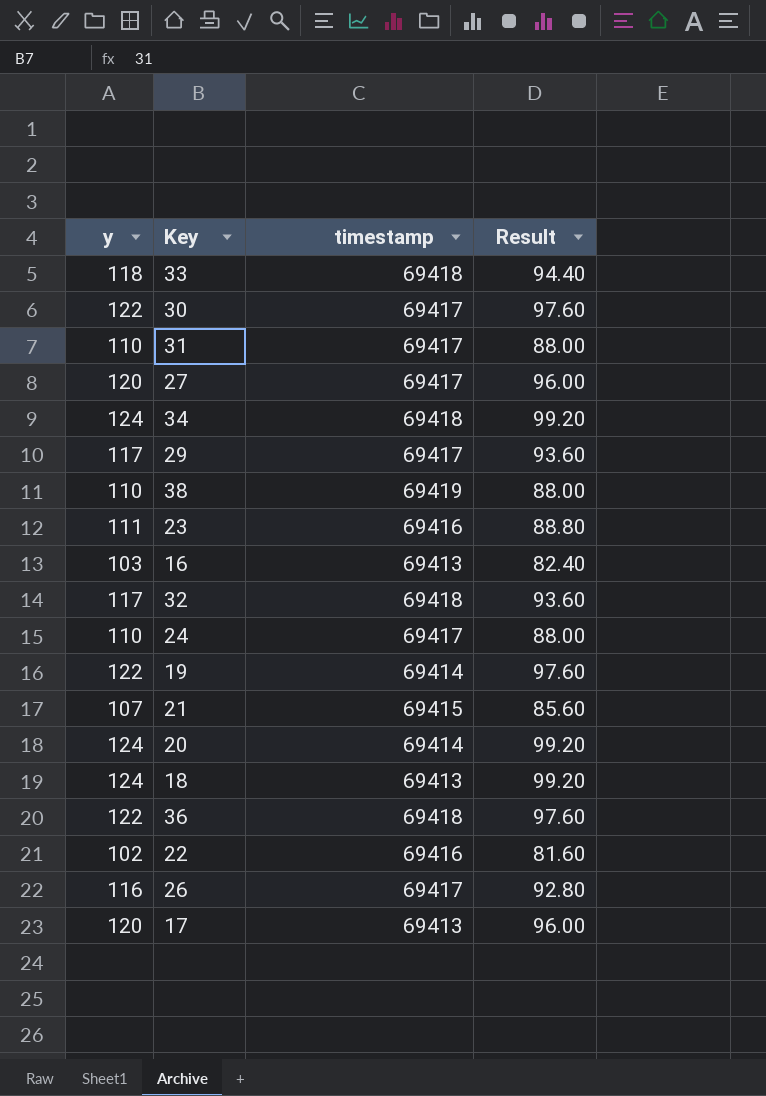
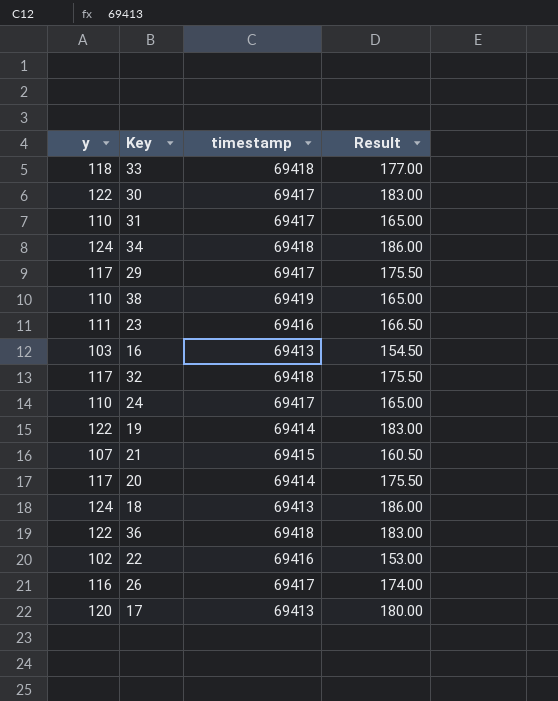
column Result | formula: [y] * 0.8 -> [y] * 1.5
row 27: 120 | 69417 | 96.00 -> none
20 | y: 124 -> 117

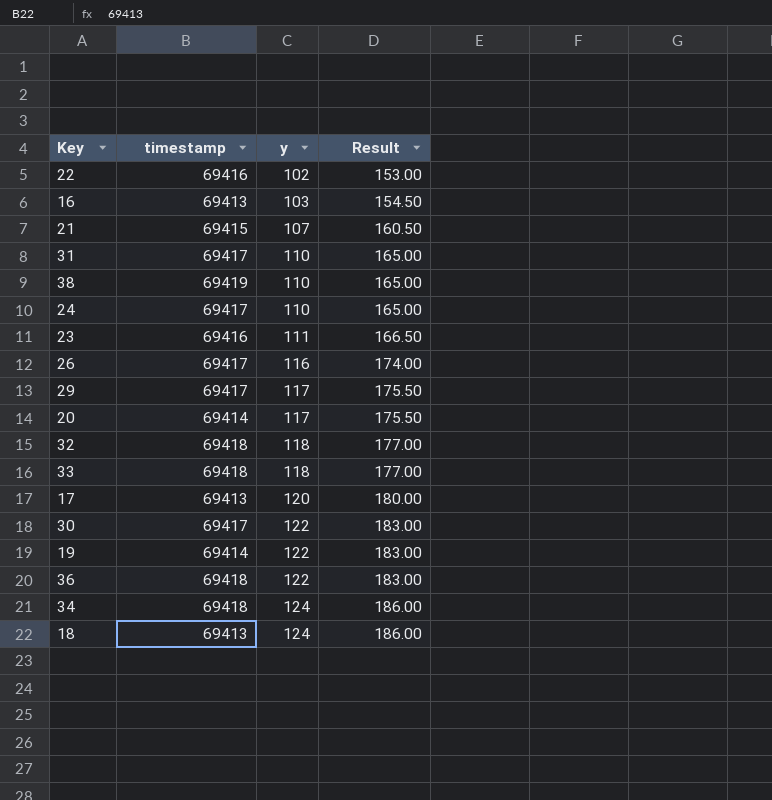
row order: none -> y ascending
column y | position: 1 -> 3
32 | y: 117 -> 118
32 | Result: 175.50 -> 177.00

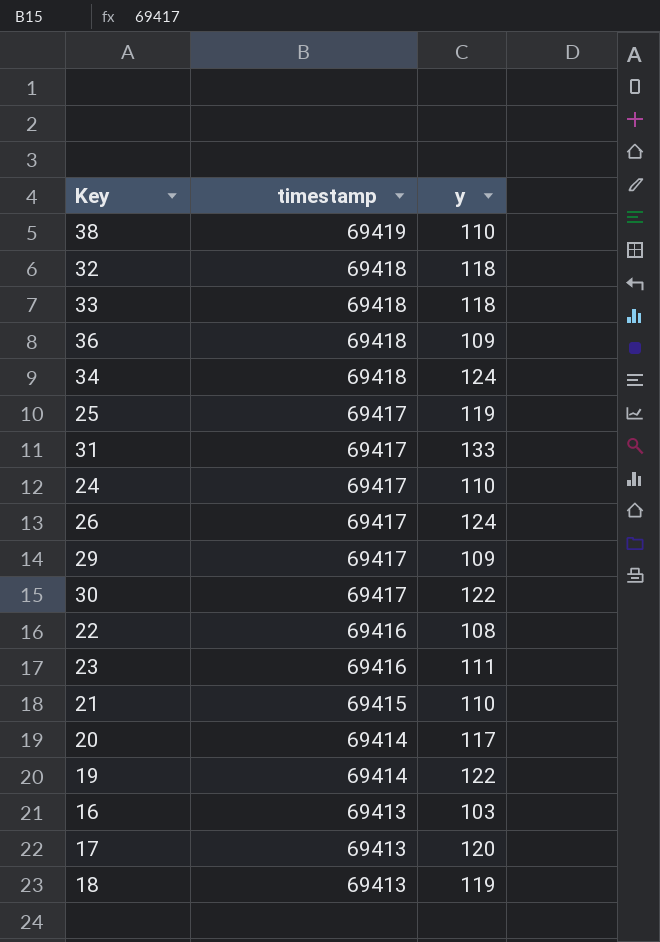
row order: y ascending -> timestamp descending
column Result | formula: [y] * 1.5 -> none
36 | y: 122 -> 109
row 25: none -> 69417 | 119
31 | y: 110 -> 133
26 | y: 116 -> 124
29 | y: 117 -> 109
22 | y: 102 -> 108
21 | y: 107 -> 110
18 | y: 124 -> 119

